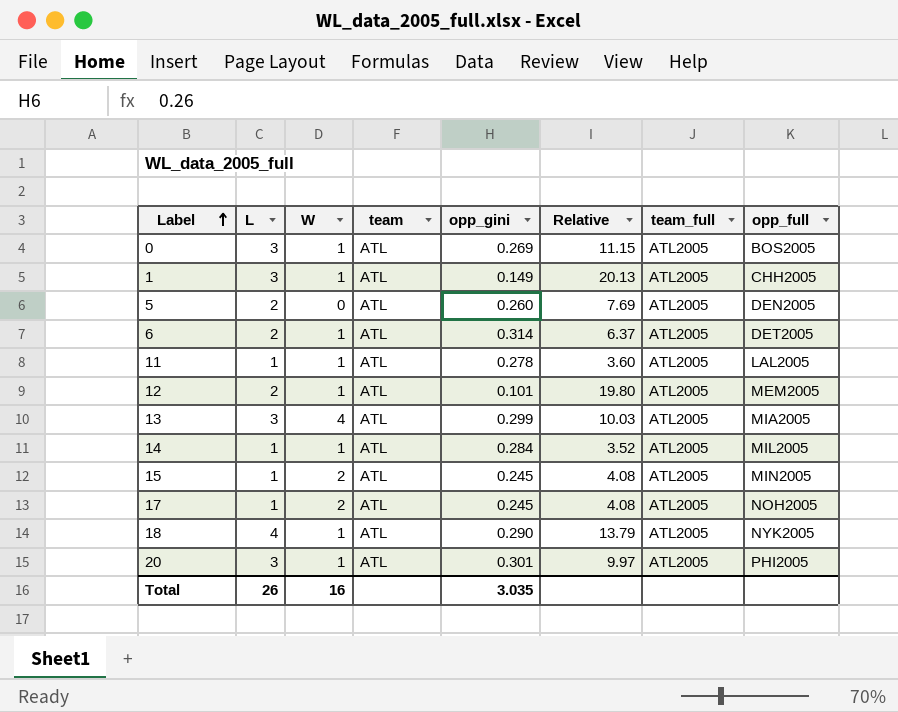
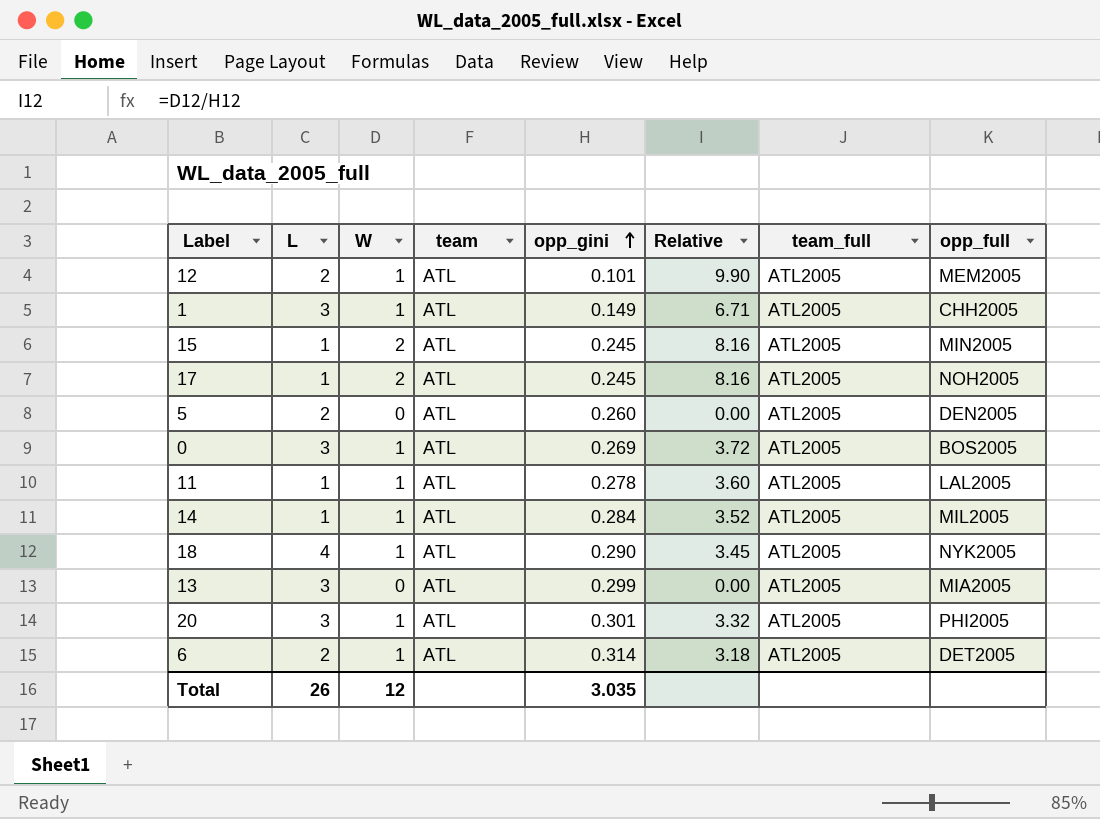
row order: Label ascending -> opp_gini ascending
column Relative | formula: [L] / [opp_gini] -> [W] / [opp_gini]
13 | W: 4 -> 0
Total | W: 16 -> 12

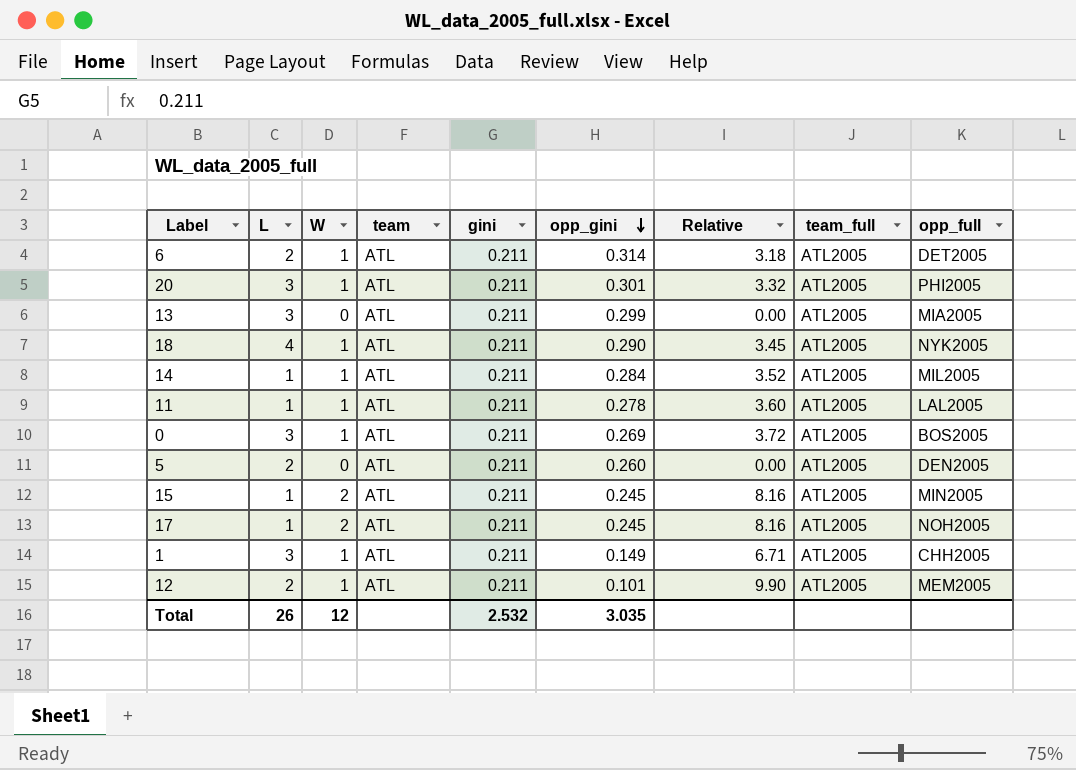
row order: opp_gini ascending -> opp_gini descending
column gini | position: none -> 5

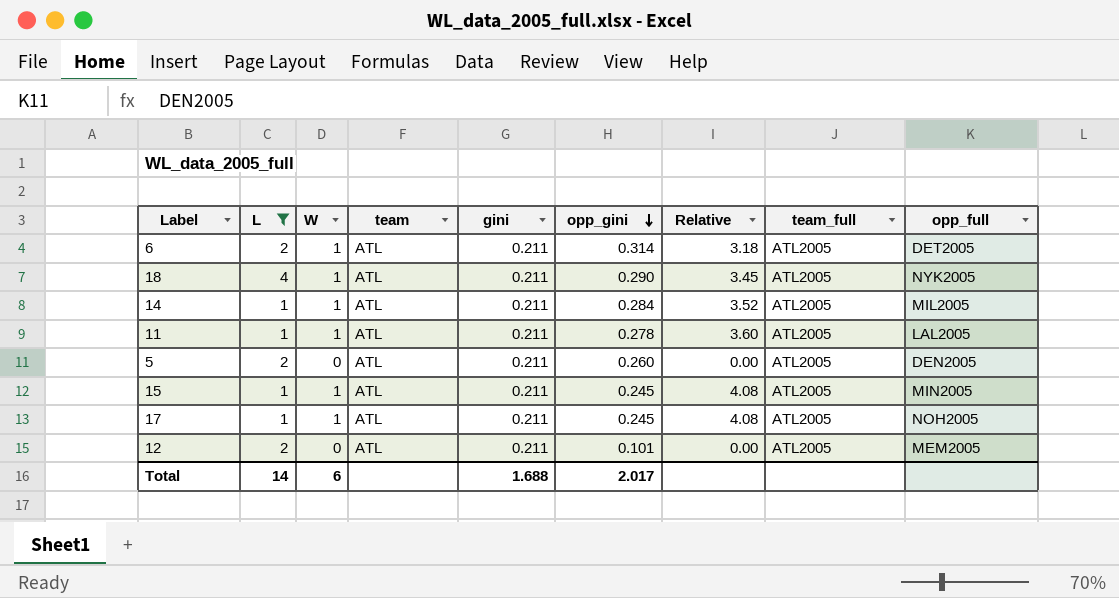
filter: none -> L != 3
15 | W: 2 -> 1
15 | Relative: 8.16 -> 4.08
17 | W: 2 -> 1
17 | Relative: 8.16 -> 4.08
12 | W: 1 -> 0
12 | Relative: 9.90 -> 0.00
Total | L: 26 -> 14
Total | W: 12 -> 6
Total | gini: 2.532 -> 1.688
Total | opp_gini: 3.035 -> 2.017

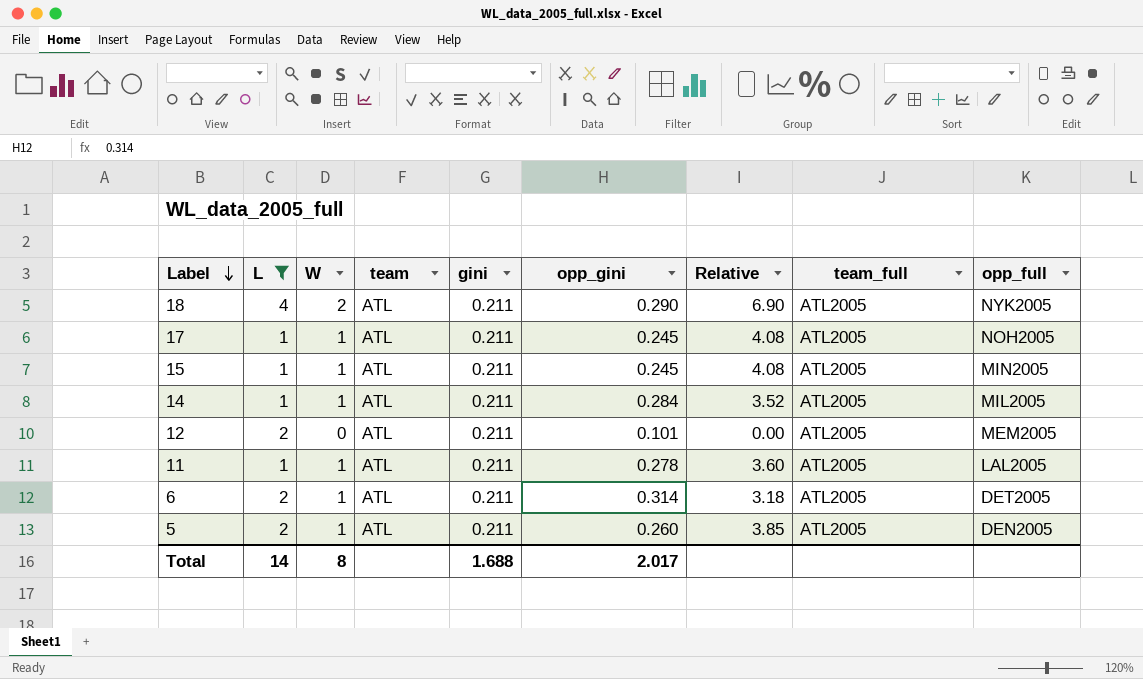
row order: opp_gini descending -> Label descending
18 | W: 1 -> 2
18 | Relative: 3.45 -> 6.90
5 | W: 0 -> 1
5 | Relative: 0.00 -> 3.85
Total | W: 6 -> 8

